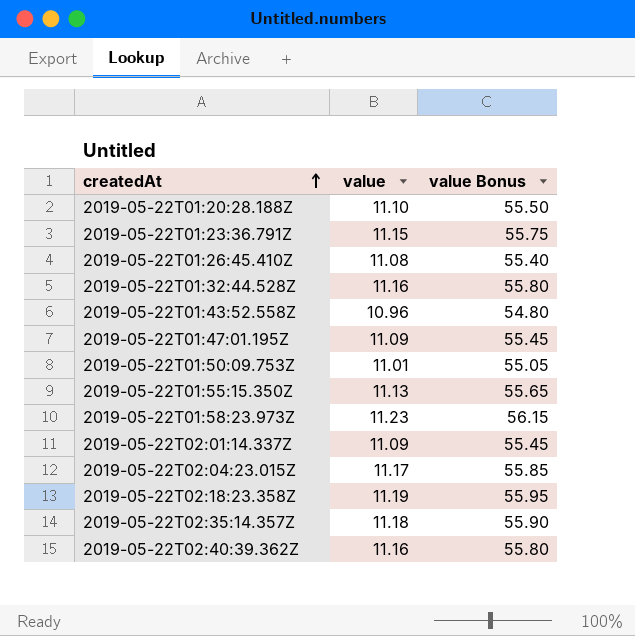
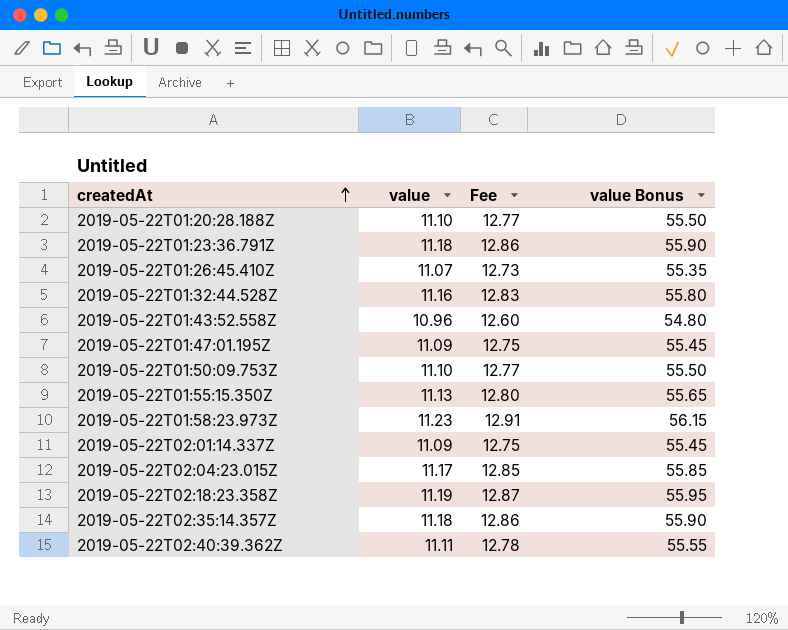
column Fee | formula: none -> [value] * 1.15
2019-05-22T01:23:36.791Z | value: 11.15 -> 11.18
2019-05-22T01:23:36.791Z | value Bonus: 55.75 -> 55.90
2019-05-22T01:26:45.410Z | value: 11.08 -> 11.07
2019-05-22T01:26:45.410Z | value Bonus: 55.40 -> 55.35
2019-05-22T01:50:09.753Z | value: 11.01 -> 11.10
2019-05-22T01:50:09.753Z | value Bonus: 55.05 -> 55.50
2019-05-22T02:40:39.362Z | value: 11.16 -> 11.11
2019-05-22T02:40:39.362Z | value Bonus: 55.80 -> 55.55

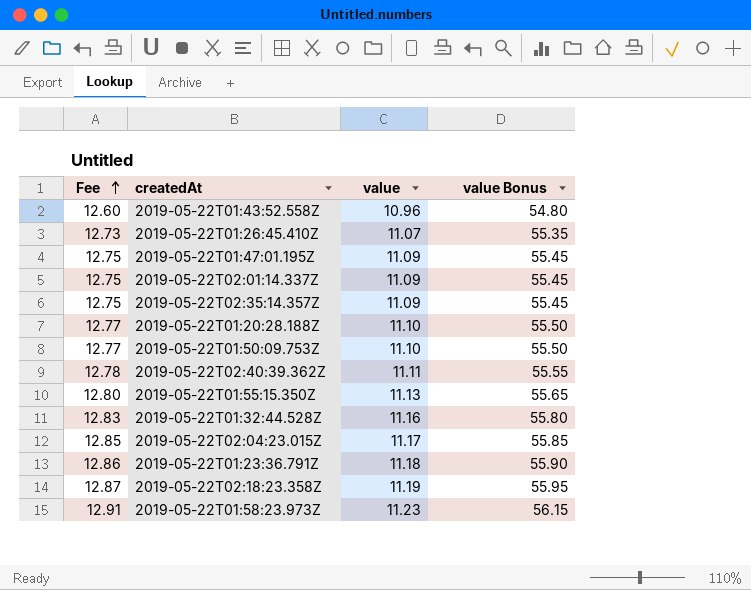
row order: createdAt ascending -> Fee ascending
column Fee | position: 3 -> 1
2019-05-22T02:35:14.357Z | Fee: 12.86 -> 12.75
2019-05-22T02:35:14.357Z | value: 11.18 -> 11.09
2019-05-22T02:35:14.357Z | value Bonus: 55.90 -> 55.45

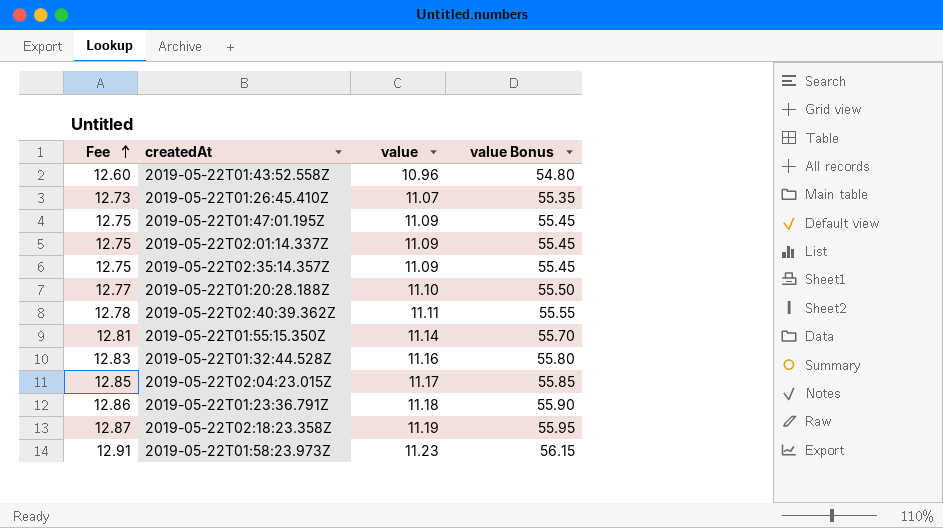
row 2019-05-22T01:50:09.753Z: 12.77 | 11.10 | 55.50 -> none
2019-05-22T01:55:15.350Z | Fee: 12.80 -> 12.81
2019-05-22T01:55:15.350Z | value: 11.13 -> 11.14
2019-05-22T01:55:15.350Z | value Bonus: 55.65 -> 55.70

